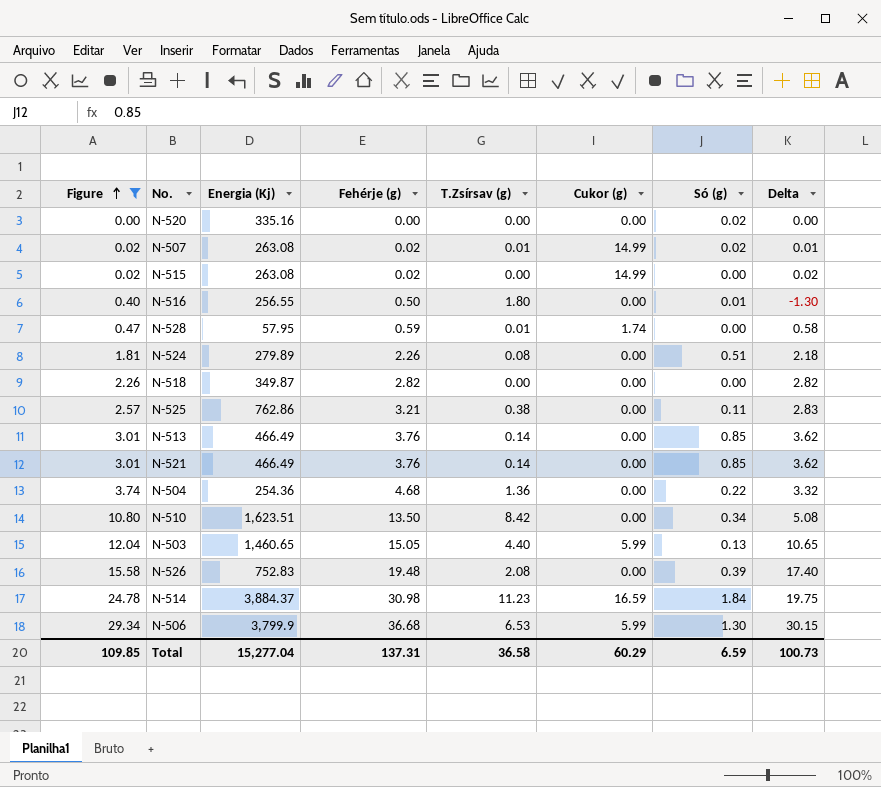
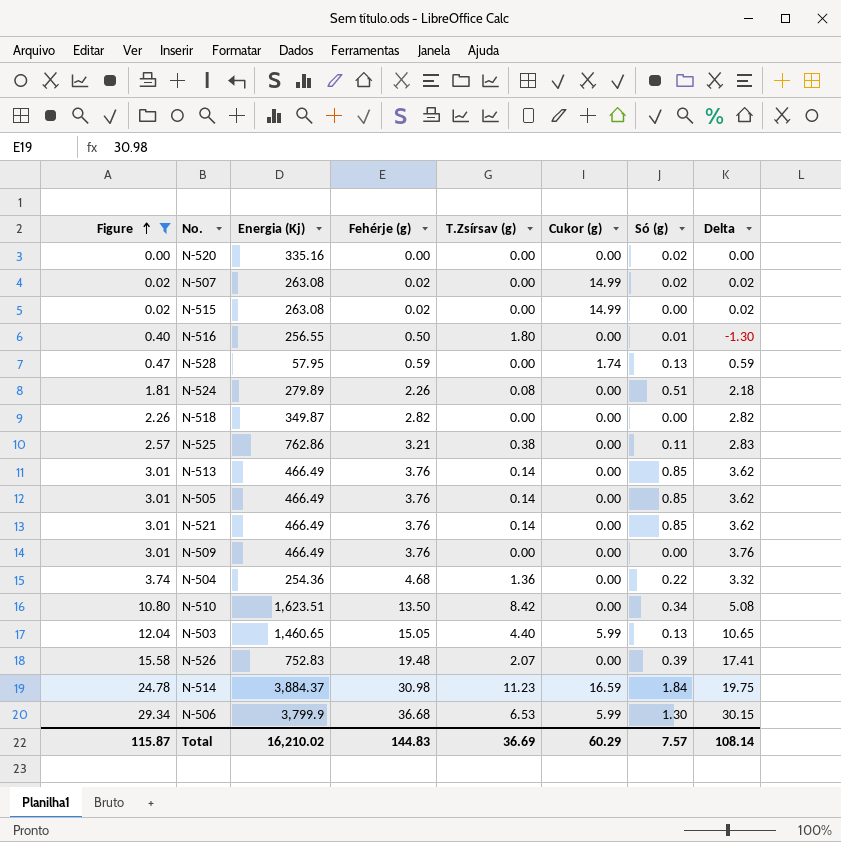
N-507 | T.Zsírsav (g): 0.01 -> 0.00
N-507 | Delta: 0.01 -> 0.02
N-528 | T.Zsírsav (g): 0.01 -> 0.00
N-528 | Só (g): 0.00 -> 0.13
N-528 | Delta: 0.58 -> 0.59
row N-505: none -> 3.01 | 466.49 | 3.76 | 0.14 | 0.00 | 0.85 | 3.62
row N-509: none -> 3.01 | 466.49 | 3.76 | 0.00 | 0.00 | 0.00 | 3.76
N-526 | T.Zsírsav (g): 2.08 -> 2.07
N-526 | Delta: 17.40 -> 17.41
Total | Figure: 109.85 -> 115.87
Total | Energia (Kj): 15,277.04 -> 16,210.02
Total | Fehérje (g): 137.31 -> 144.83
Total | T.Zsírsav (g): 36.58 -> 36.69
Total | Só (g): 6.59 -> 7.57
Total | Delta: 100.73 -> 108.14

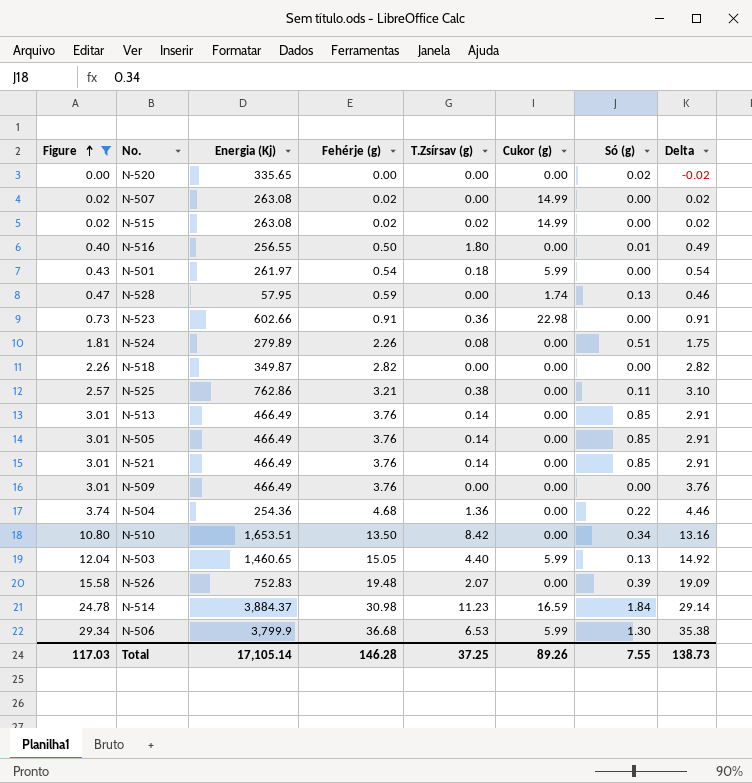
column Delta | formula: [Fehérje (g)] - [T.Zsírsav (g)] -> [Fehérje (g)] - [Só (g)]
N-520 | Energia (Kj): 335.16 -> 335.65
N-507 | Só (g): 0.02 -> 0.00
N-515 | T.Zsírsav (g): 0.00 -> 0.02
row N-501: none -> 0.43 | 261.97 | 0.54 | 0.18 | 5.99 | 0.00 | 0.54
row N-523: none -> 0.73 | 602.66 | 0.91 | 0.36 | 22.98 | 0.00 | 0.91
N-510 | Energia (Kj): 1,623.51 -> 1,653.51
Total | Figure: 115.87 -> 117.03
Total | Energia (Kj): 16,210.02 -> 17,105.14
Total | Fehérje (g): 144.83 -> 146.28
Total | T.Zsírsav (g): 36.69 -> 37.25
Total | Cukor (g): 60.29 -> 89.26
Total | Só (g): 7.57 -> 7.55
Total | Delta: 108.14 -> 138.73

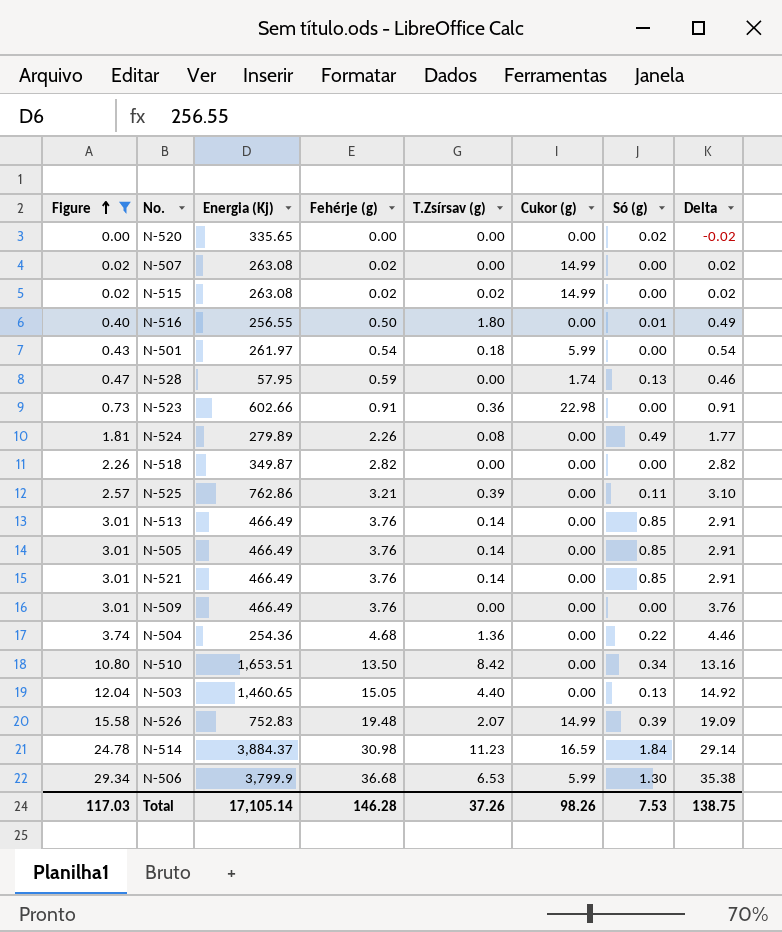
N-524 | Só (g): 0.51 -> 0.49
N-524 | Delta: 1.75 -> 1.77
N-525 | T.Zsírsav (g): 0.38 -> 0.39
N-503 | Cukor (g): 5.99 -> 0.00
N-526 | Cukor (g): 0.00 -> 14.99
Total | T.Zsírsav (g): 37.25 -> 37.26
Total | Cukor (g): 89.26 -> 98.26
Total | Só (g): 7.55 -> 7.53
Total | Delta: 138.73 -> 138.75

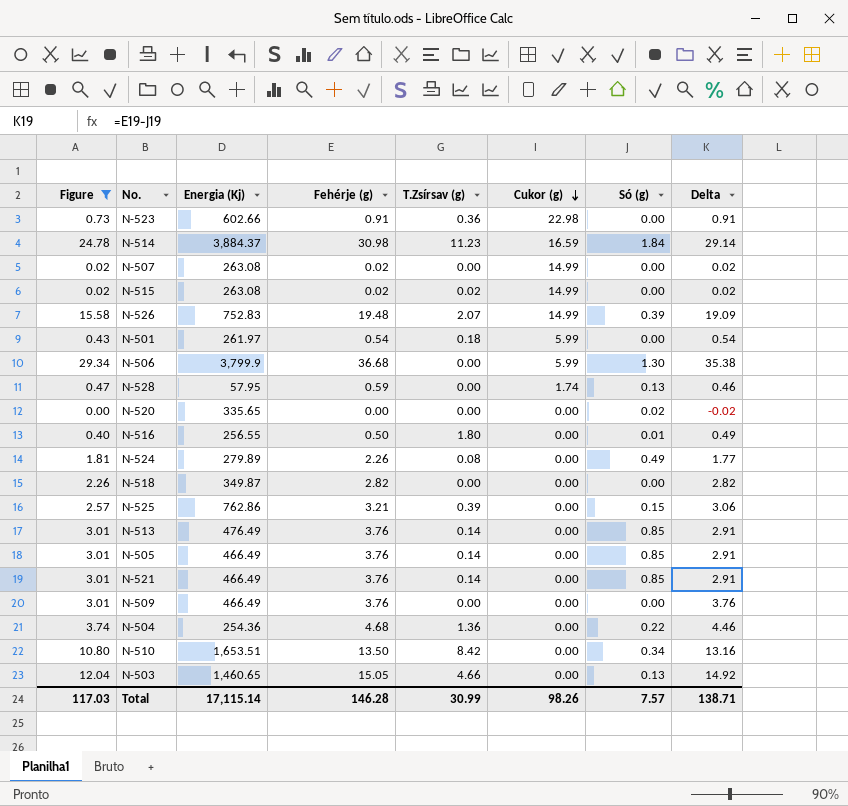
row order: Figure ascending -> Cukor (g) descending
N-506 | T.Zsírsav (g): 6.53 -> 0.00
N-525 | Só (g): 0.11 -> 0.15
N-525 | Delta: 3.10 -> 3.06
N-513 | Energia (Kj): 466.49 -> 476.49
N-503 | T.Zsírsav (g): 4.40 -> 4.66
Total | Energia (Kj): 17,105.14 -> 17,115.14
Total | T.Zsírsav (g): 37.26 -> 30.99
Total | Só (g): 7.53 -> 7.57
Total | Delta: 138.75 -> 138.71

